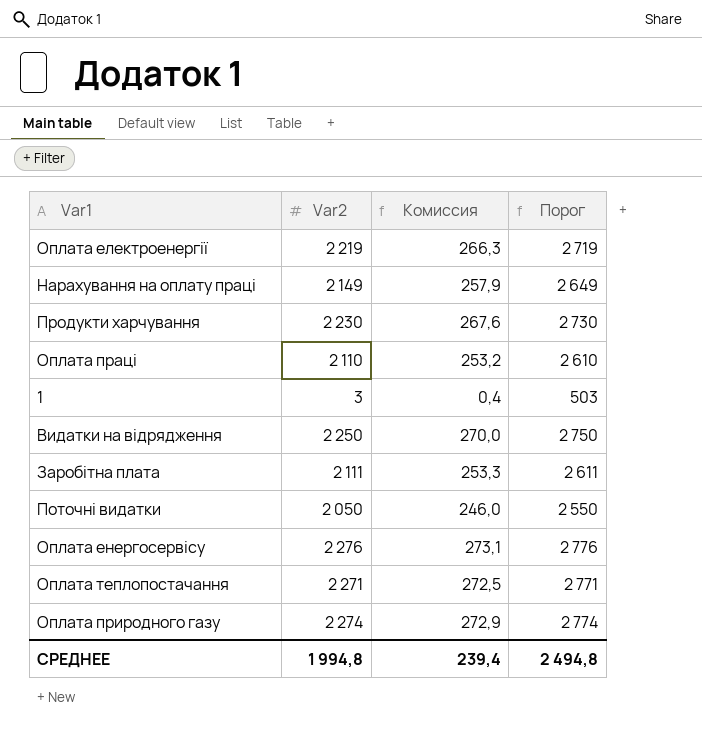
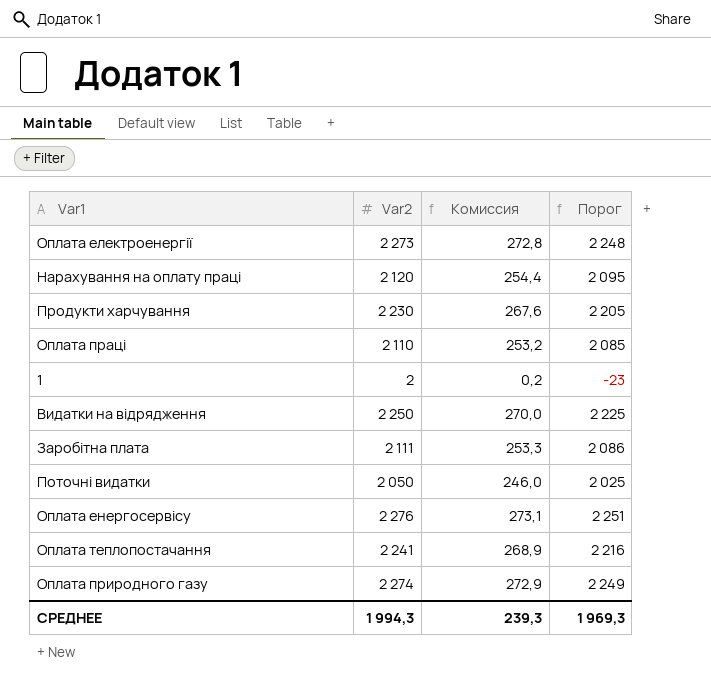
column Порог | formula: [Var2] + 500 -> [Var2] - 25
Оплата електроенергії | Var2: 2 219 -> 2 273
Оплата електроенергії | Комиссия: 266,3 -> 272,8
Нарахування на оплату праці | Var2: 2 149 -> 2 120
Нарахування на оплату праці | Комиссия: 257,9 -> 254,4
1 | Var2: 3 -> 2
1 | Комиссия: 0,4 -> 0,2
Оплата теплопостачання | Var2: 2 271 -> 2 241
Оплата теплопостачання | Комиссия: 272,5 -> 268,9
СРЕДНЕЕ | Var2: 1 994,8 -> 1 994,3
СРЕДНЕЕ | Комиссия: 239,4 -> 239,3
СРЕДНЕЕ | Порог: 2 494,8 -> 1 969,3

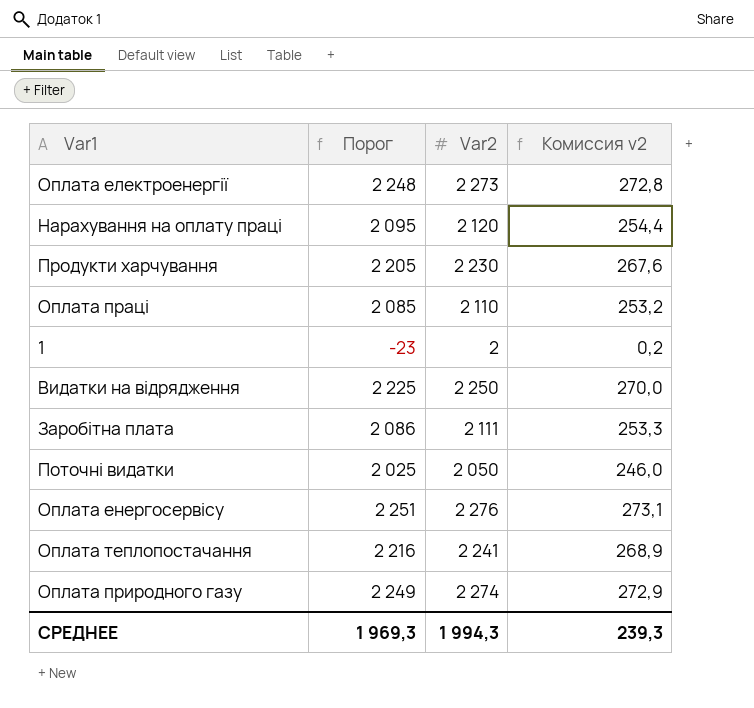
column Порог | position: 4 -> 2
column name: Комиссия -> Комиссия v2

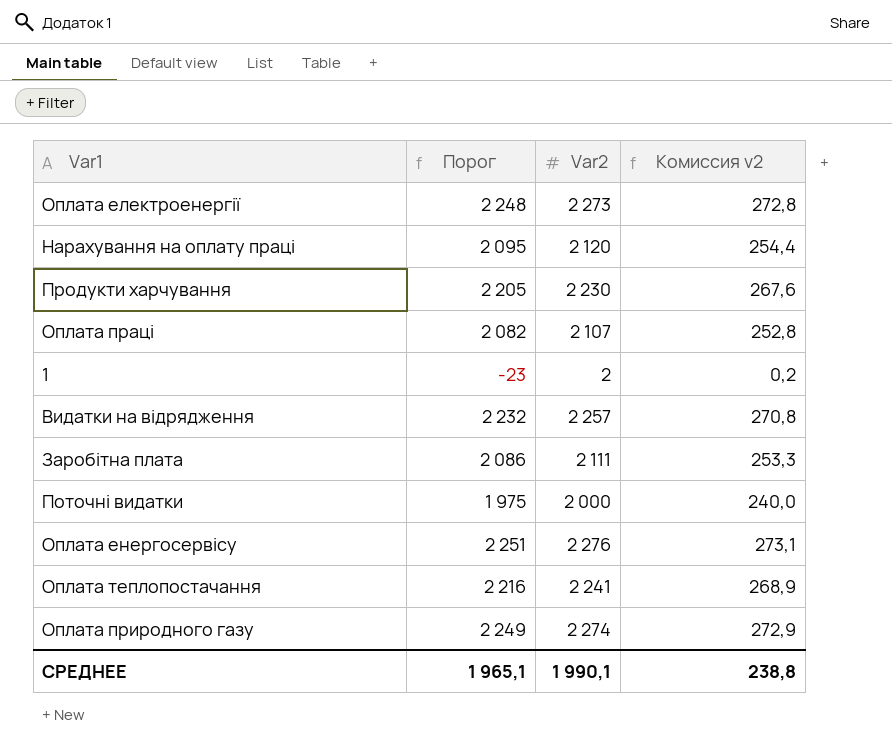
Оплата праці | Порог: 2 085 -> 2 082
Оплата праці | Var2: 2 110 -> 2 107
Оплата праці | Комиссия v2: 253,2 -> 252,8
Видатки на відрядження | Порог: 2 225 -> 2 232
Видатки на відрядження | Var2: 2 250 -> 2 257
Видатки на відрядження | Комиссия v2: 270,0 -> 270,8
Поточні видатки | Порог: 2 025 -> 1 975
Поточні видатки | Var2: 2 050 -> 2 000
Поточні видатки | Комиссия v2: 246,0 -> 240,0
СРЕДНЕЕ | Порог: 1 969,3 -> 1 965,1
СРЕДНЕЕ | Var2: 1 994,3 -> 1 990,1
СРЕДНЕЕ | Комиссия v2: 239,3 -> 238,8

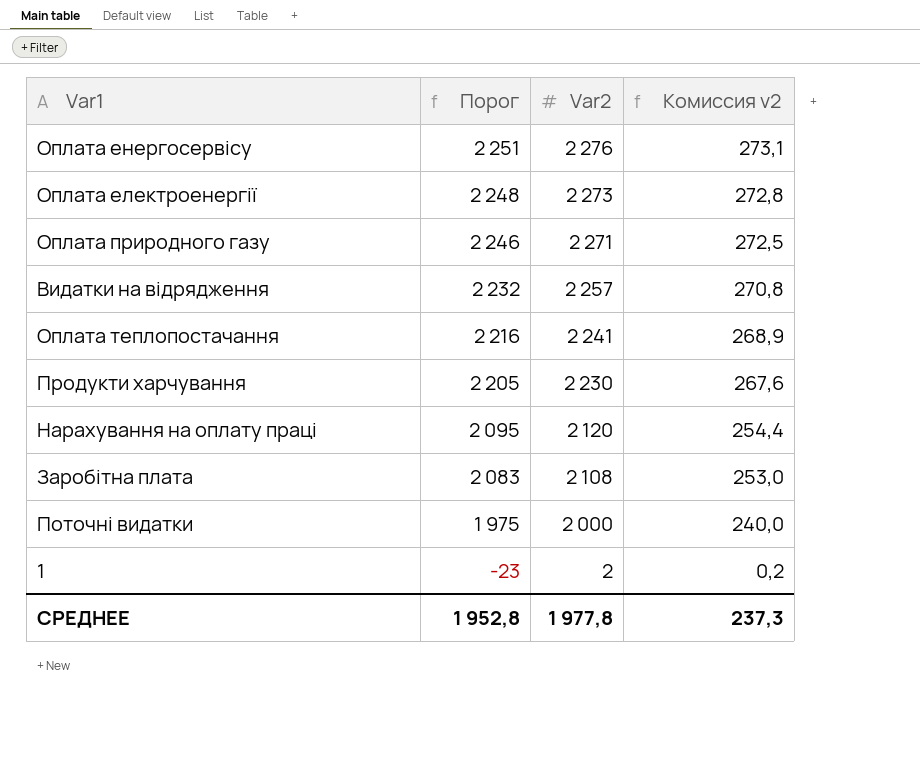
row order: none -> Порог descending
row Оплата праці: 2 082 | 2 107 | 252,8 -> none
Оплата природного газу | Порог: 2 249 -> 2 246
Оплата природного газу | Var2: 2 274 -> 2 271
Оплата природного газу | Комиссия v2: 272,9 -> 272,5
Заробітна плата | Порог: 2 086 -> 2 083
Заробітна плата | Var2: 2 111 -> 2 108
Заробітна плата | Комиссия v2: 253,3 -> 253,0
СРЕДНЕЕ | Порог: 1 965,1 -> 1 952,8
СРЕДНЕЕ | Var2: 1 990,1 -> 1 977,8
СРЕДНЕЕ | Комиссия v2: 238,8 -> 237,3

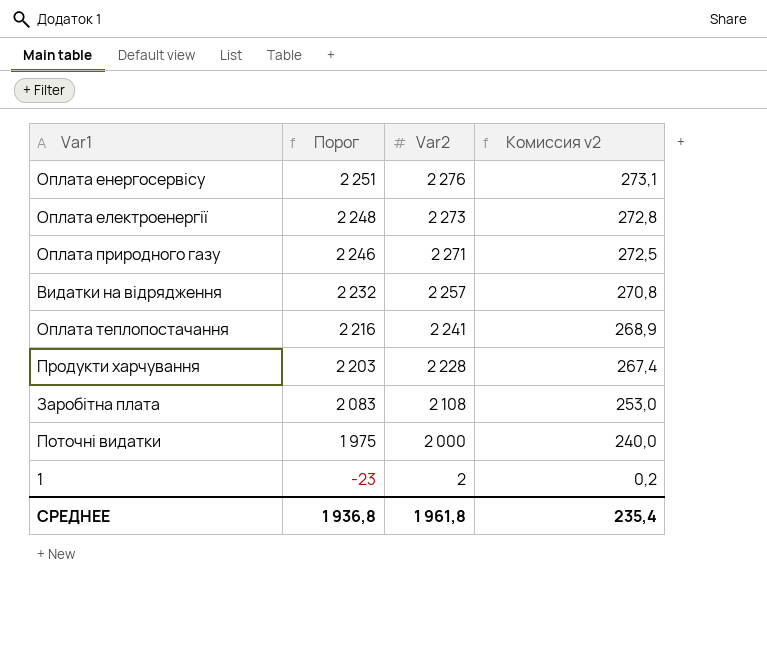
row Нарахування на оплату праці: 2 095 | 2 120 | 254,4 -> none
Продукти харчування | Порог: 2 205 -> 2 203
Продукти харчування | Var2: 2 230 -> 2 228
Продукти харчування | Комиссия v2: 267,6 -> 267,4
СРЕДНЕЕ | Порог: 1 952,8 -> 1 936,8
СРЕДНЕЕ | Var2: 1 977,8 -> 1 961,8
СРЕДНЕЕ | Комиссия v2: 237,3 -> 235,4

